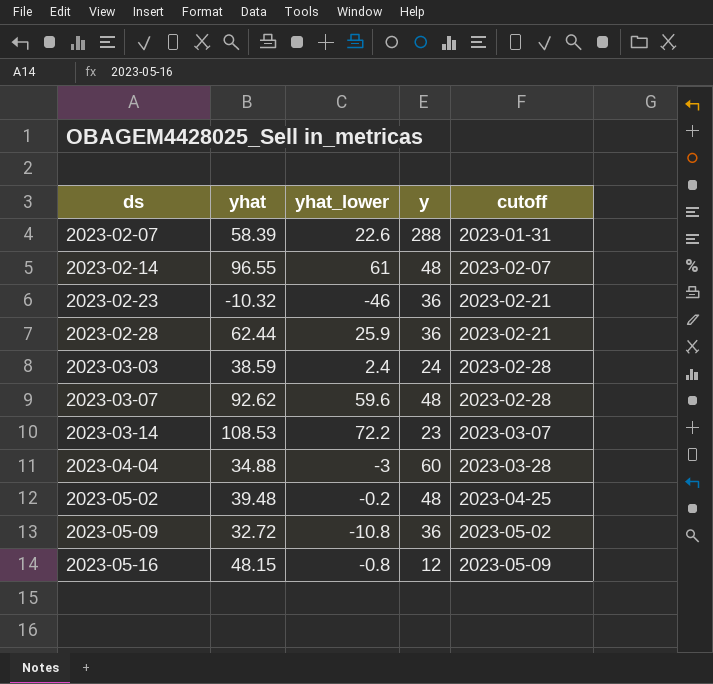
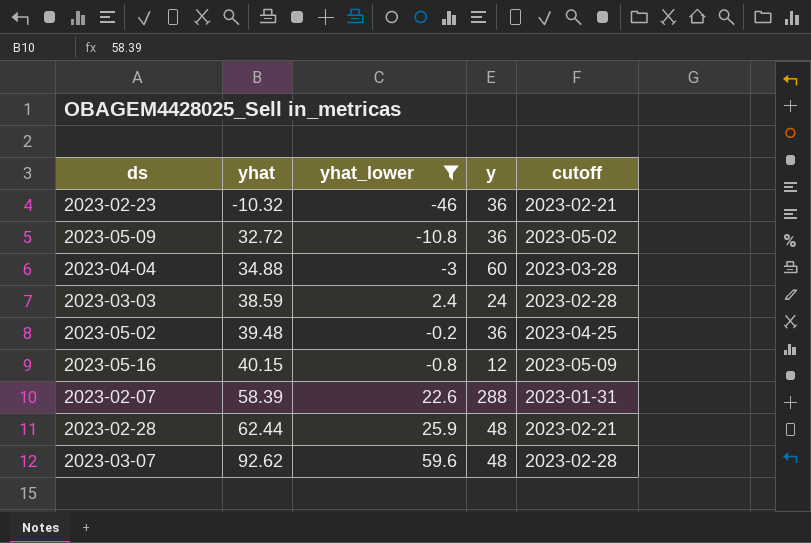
filter: none -> yhat_lower <= 59.6
row order: ds ascending -> yhat ascending
2023-05-02 | y: 48 -> 36
2023-05-16 | yhat: 48.15 -> 40.15
2023-02-28 | y: 36 -> 48

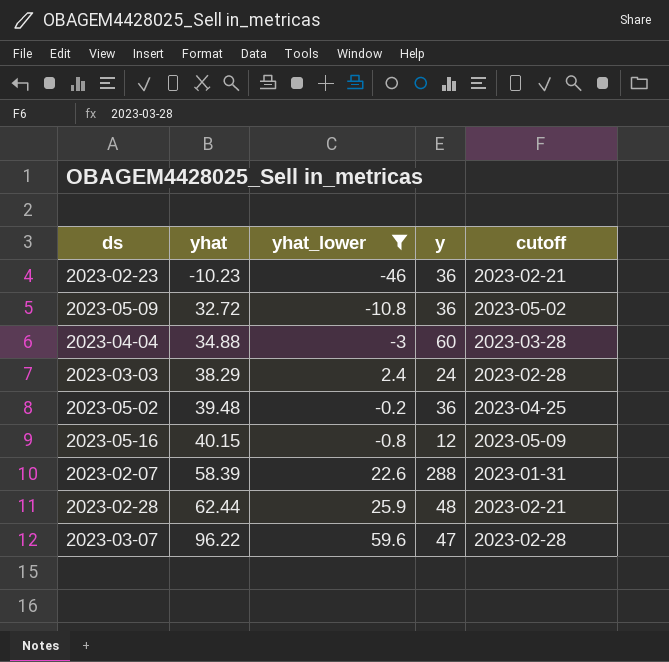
2023-02-23 | yhat: -10.32 -> -10.23
2023-03-03 | yhat: 38.59 -> 38.29
2023-03-07 | yhat: 92.62 -> 96.22
2023-03-07 | y: 48 -> 47

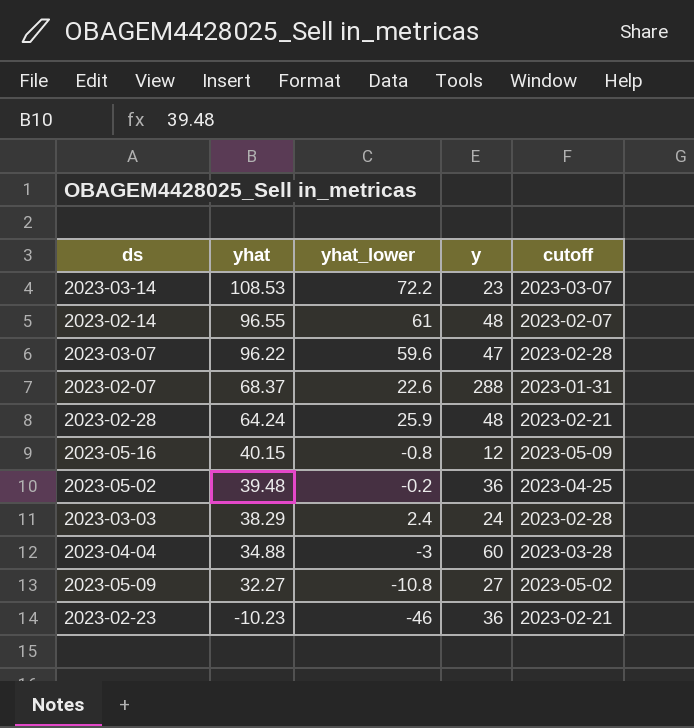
filter: yhat_lower <= 59.6 -> none
row order: yhat ascending -> yhat descending
2023-02-07 | yhat: 58.39 -> 68.37
2023-02-28 | yhat: 62.44 -> 64.24
2023-05-09 | yhat: 32.72 -> 32.27
2023-05-09 | y: 36 -> 27

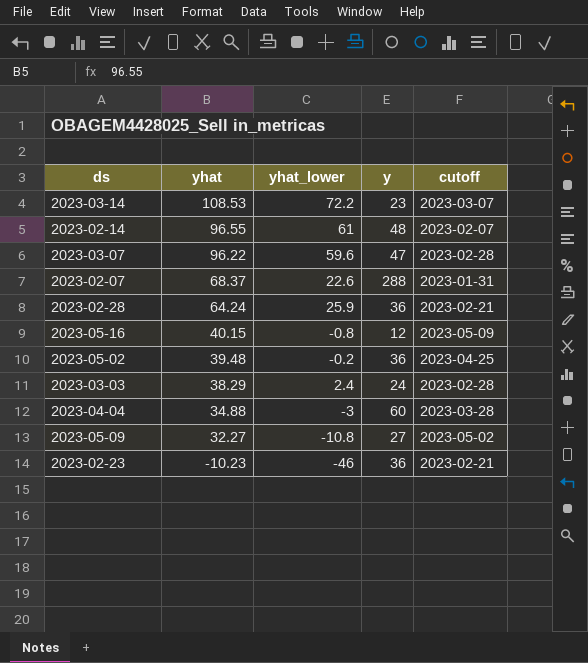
2023-02-28 | y: 48 -> 36

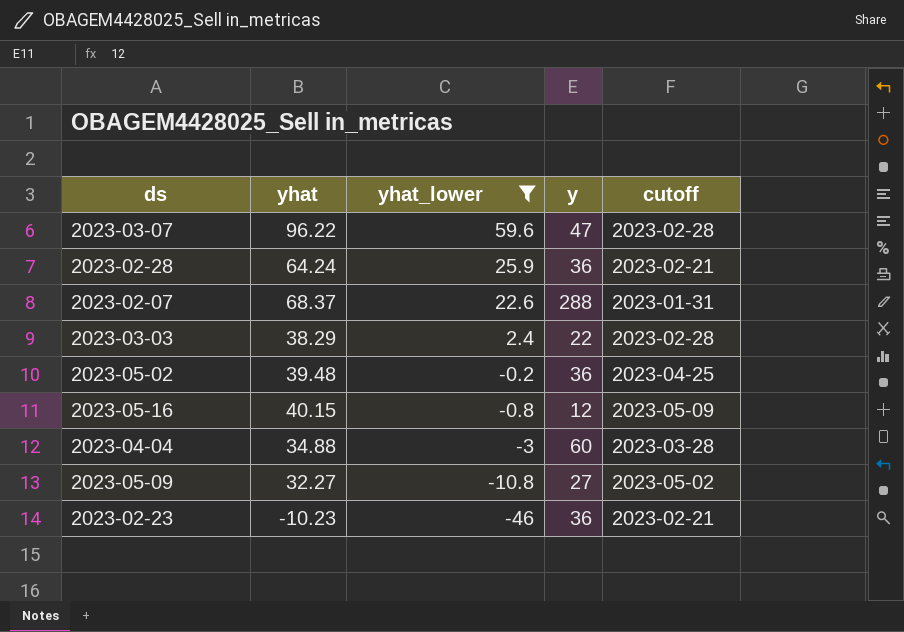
filter: none -> yhat_lower <= 59.6
row order: yhat descending -> yhat_lower descending
2023-03-03 | y: 24 -> 22

